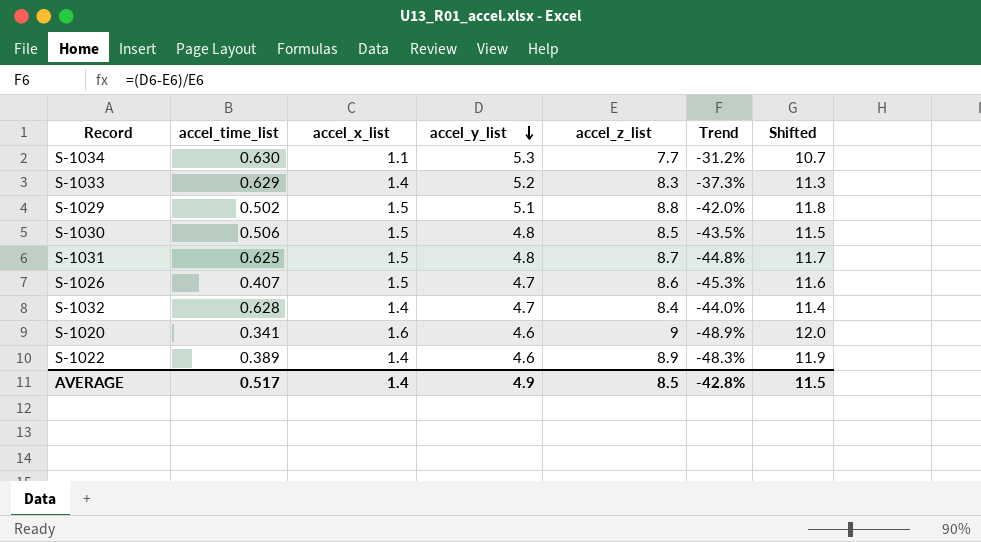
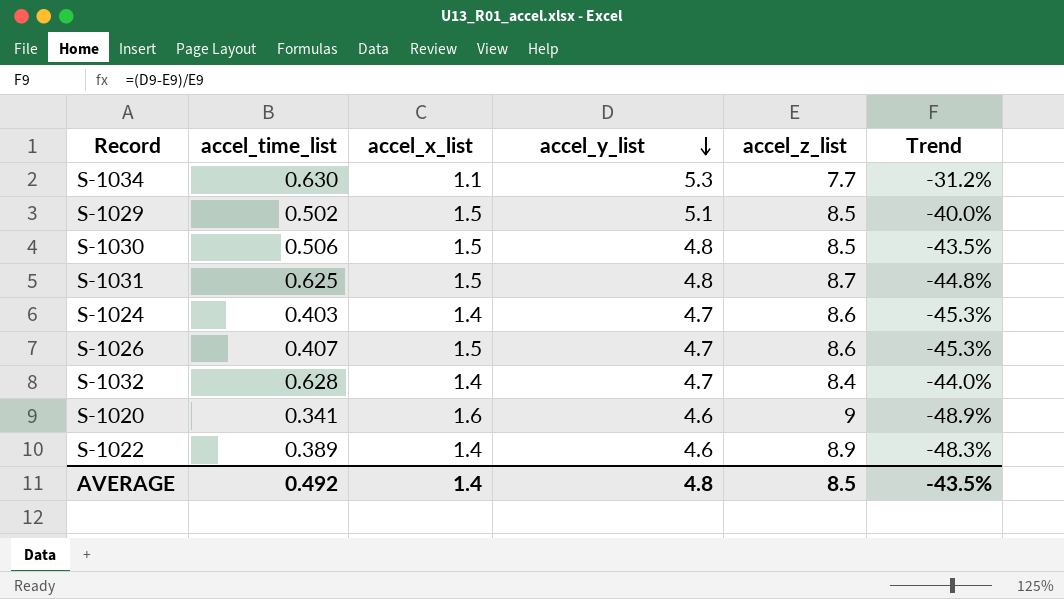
column Shifted | formula: [accel_z_list] + 3 -> none
row S-1033: 0.629 | 1.4 | 5.2 | 8.3 | -37.3% | 11.3 -> none
S-1029 | accel_z_list: 8.8 -> 8.5
S-1029 | Trend: -42.0% -> -40.0%
row S-1024: none -> 0.403 | 1.4 | 4.7 | 8.6 | -45.3%
AVERAGE | accel_time_list: 0.517 -> 0.492
AVERAGE | accel_y_list: 4.9 -> 4.8
AVERAGE | Trend: -42.8% -> -43.5%

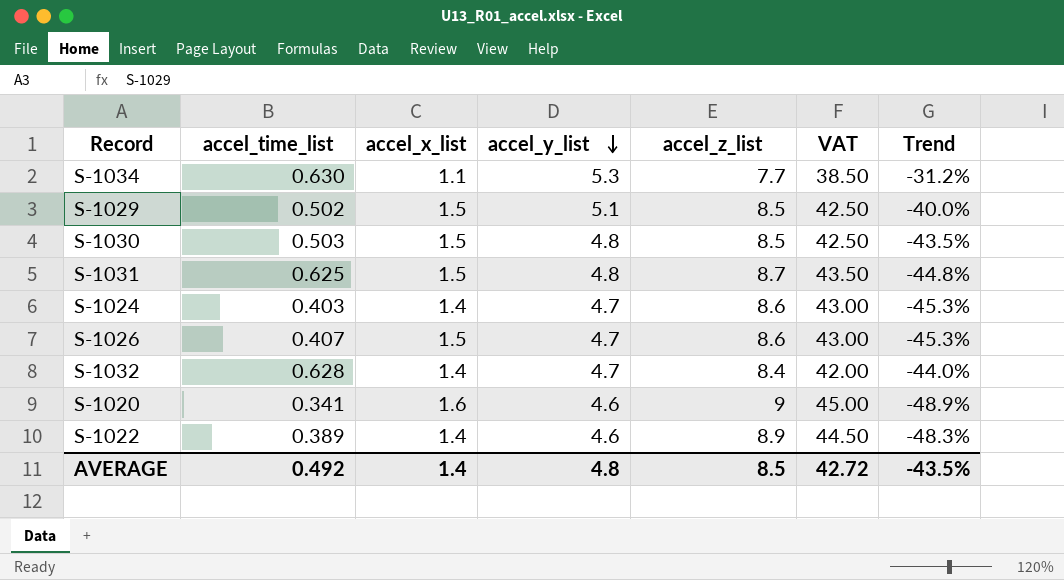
column VAT | formula: none -> [accel_z_list] * 5
S-1030 | accel_time_list: 0.506 -> 0.503

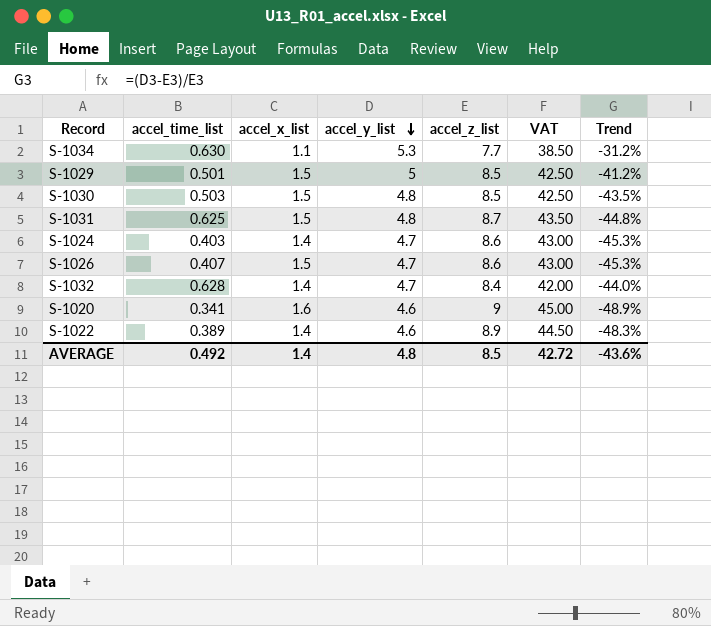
S-1029 | accel_time_list: 0.502 -> 0.501
S-1029 | accel_y_list: 5.1 -> 5
S-1029 | Trend: -40.0% -> -41.2%
AVERAGE | Trend: -43.5% -> -43.6%

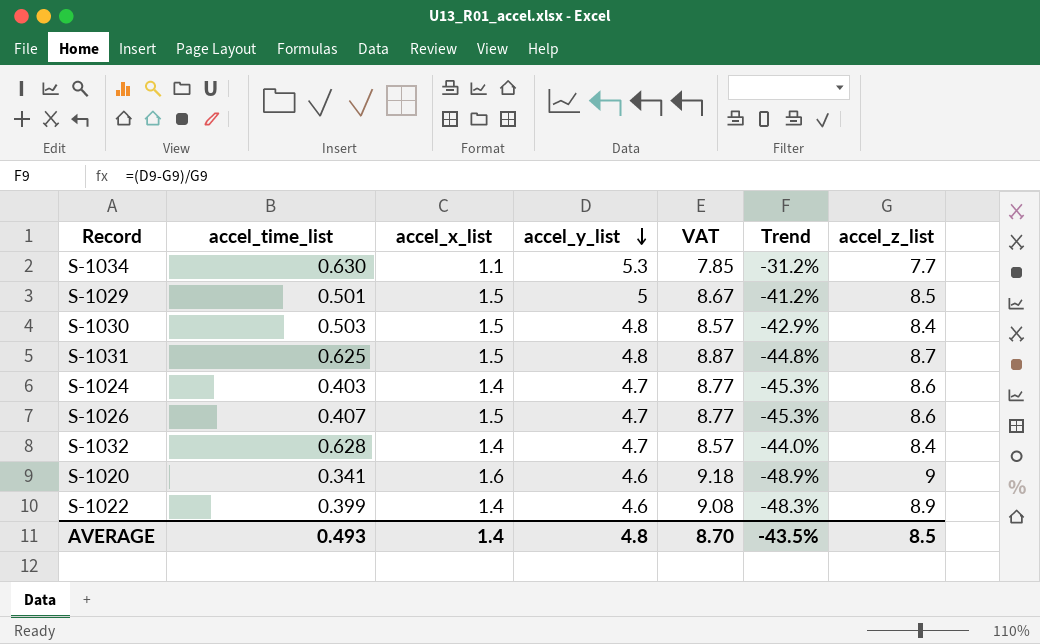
column VAT | formula: [accel_z_list] * 5 -> [accel_z_list] * 1.02
column accel_z_list | position: 5 -> 7
S-1030 | Trend: -43.5% -> -42.9%
S-1030 | accel_z_list: 8.5 -> 8.4
S-1022 | accel_time_list: 0.389 -> 0.399
AVERAGE | accel_time_list: 0.492 -> 0.493
AVERAGE | VAT: 42.72 -> 8.70
AVERAGE | Trend: -43.6% -> -43.5%

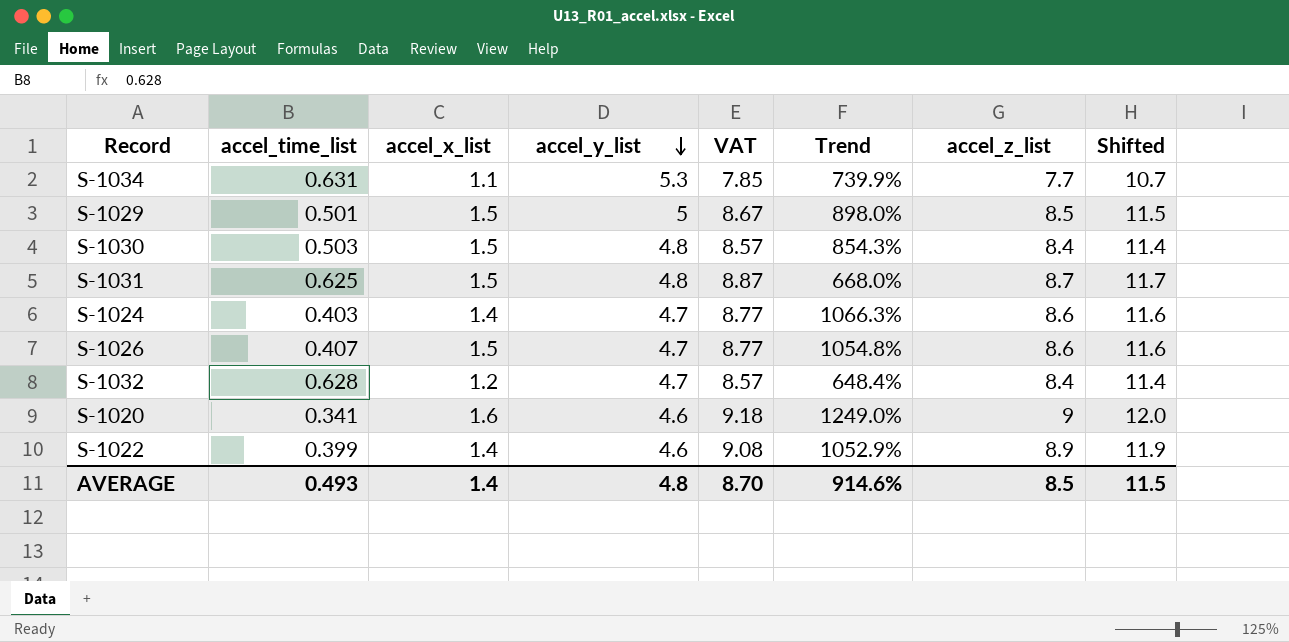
column Trend | formula: ([accel_y_list] - [accel_z_list]) / [accel_z_list] -> ([accel_y_list] - [accel_time_list]) / [accel_time_list]
column Shifted | formula: none -> [accel_z_list] + 3
S-1034 | accel_time_list: 0.630 -> 0.631
S-1032 | accel_x_list: 1.4 -> 1.2
AVERAGE | Trend: -43.5% -> 914.6%

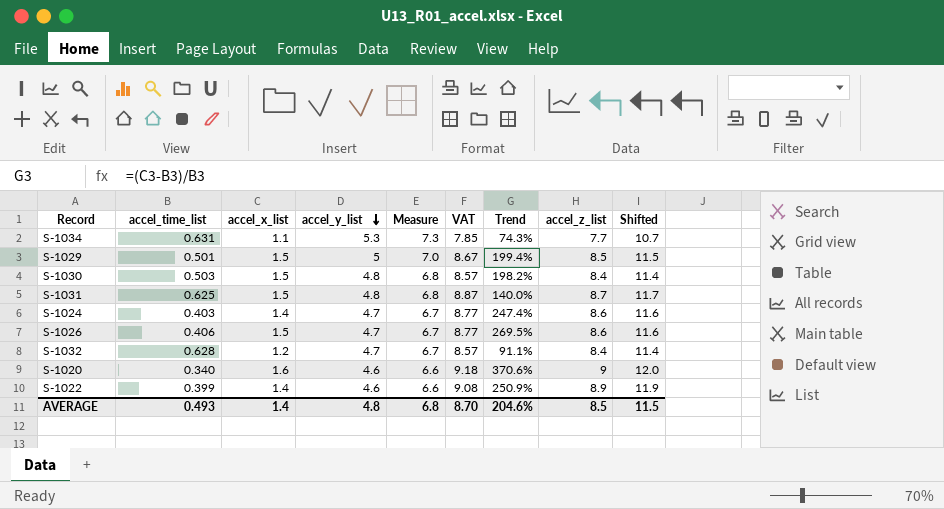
column Measure | formula: none -> [accel_y_list] + 2
column Trend | formula: ([accel_y_list] - [accel_time_list]) / [accel_time_list] -> ([accel_x_list] - [accel_time_list]) / [accel_time_list]
S-1026 | accel_time_list: 0.407 -> 0.406
S-1020 | accel_time_list: 0.341 -> 0.340
AVERAGE | Trend: 914.6% -> 204.6%

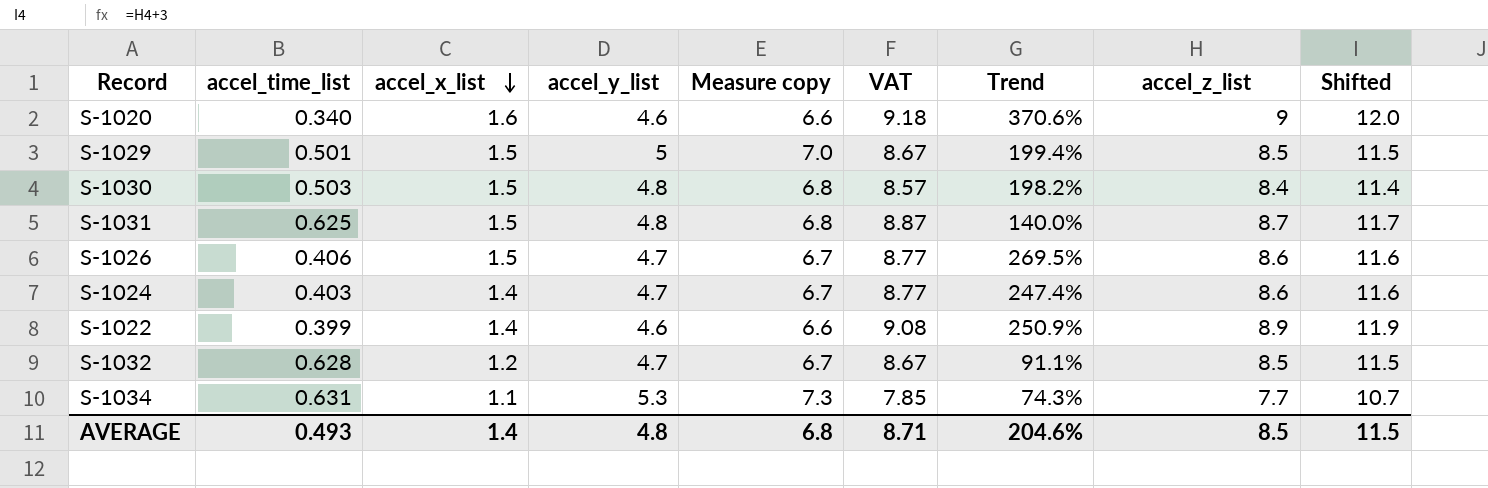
row order: accel_y_list descending -> accel_x_list descending
column name: Measure -> Measure copy
S-1032 | VAT: 8.57 -> 8.67
S-1032 | accel_z_list: 8.4 -> 8.5
S-1032 | Shifted: 11.4 -> 11.5
AVERAGE | VAT: 8.70 -> 8.71

